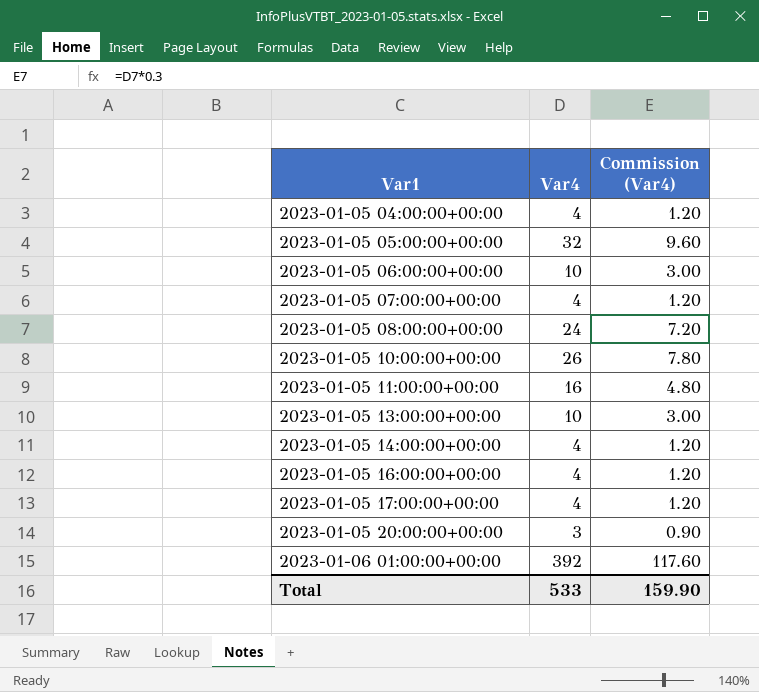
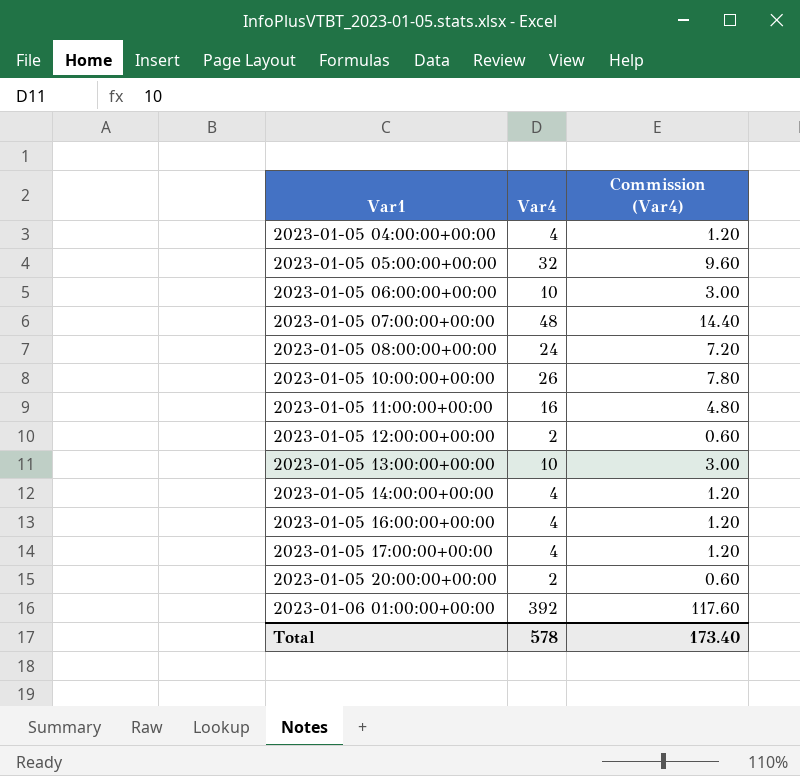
2023-01-05 07:00:00+00:00 | Var4: 4 -> 48
2023-01-05 07:00:00+00:00 | Commission (Var4): 1.20 -> 14.40
row 2023-01-05 12:00:00+00:00: none -> 2 | 0.60
2023-01-05 20:00:00+00:00 | Var4: 3 -> 2
2023-01-05 20:00:00+00:00 | Commission (Var4): 0.90 -> 0.60
Total | Var4: 533 -> 578
Total | Commission (Var4): 159.90 -> 173.40

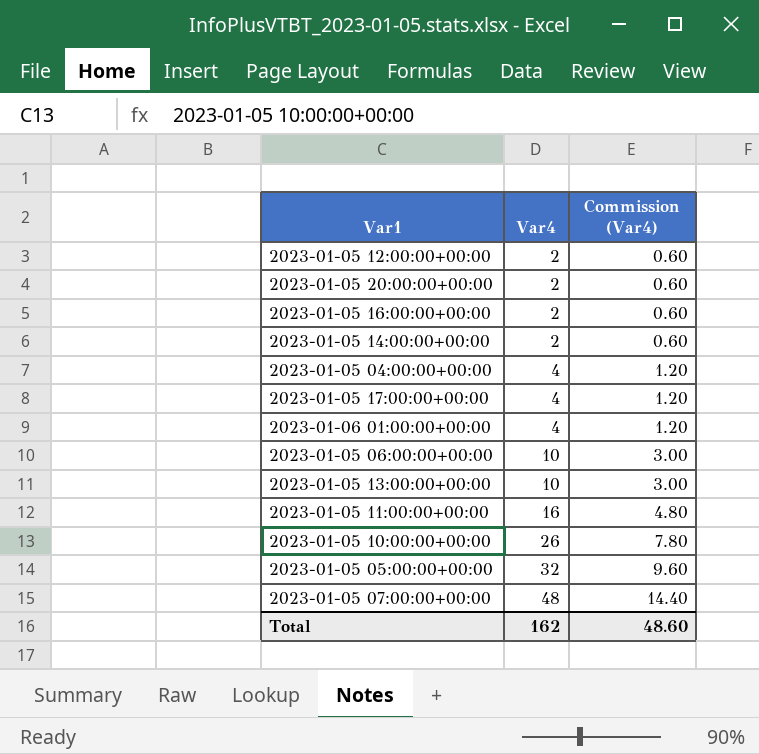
row order: Var1 ascending -> Var4 ascending
row 2023-01-05 08:00:00+00:00: 24 | 7.20 -> none
2023-01-05 16:00:00+00:00 | Var4: 4 -> 2
2023-01-05 16:00:00+00:00 | Commission (Var4): 1.20 -> 0.60
2023-01-05 14:00:00+00:00 | Var4: 4 -> 2
2023-01-05 14:00:00+00:00 | Commission (Var4): 1.20 -> 0.60
2023-01-06 01:00:00+00:00 | Var4: 392 -> 4
2023-01-06 01:00:00+00:00 | Commission (Var4): 117.60 -> 1.20
Total | Var4: 578 -> 162
Total | Commission (Var4): 173.40 -> 48.60

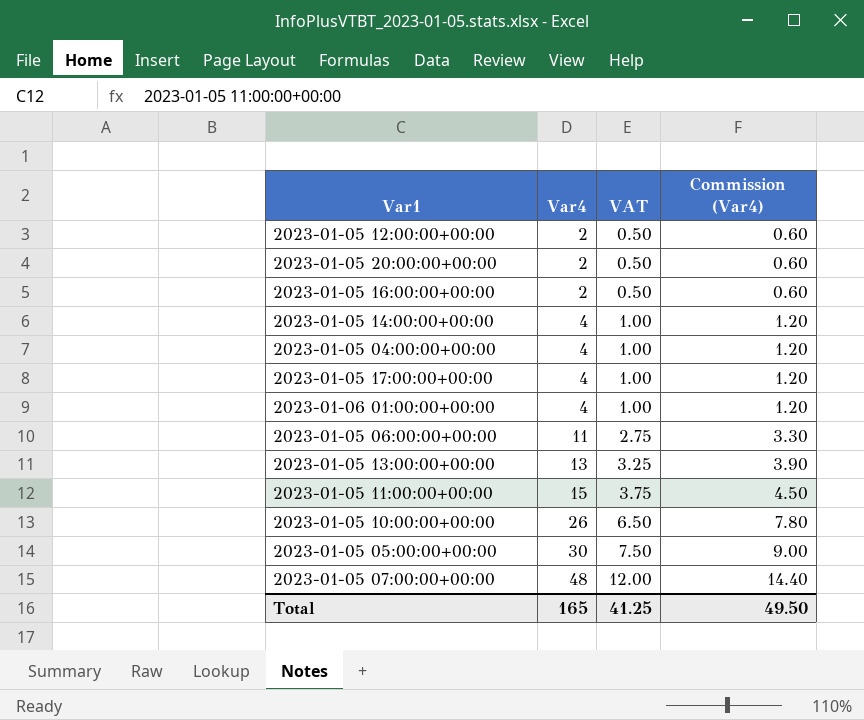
column VAT | formula: none -> [Var4] * 0.25
2023-01-05 14:00:00+00:00 | Var4: 2 -> 4
2023-01-05 14:00:00+00:00 | Commission (Var4): 0.60 -> 1.20
2023-01-05 06:00:00+00:00 | Var4: 10 -> 11
2023-01-05 06:00:00+00:00 | Commission (Var4): 3.00 -> 3.30
2023-01-05 13:00:00+00:00 | Var4: 10 -> 13
2023-01-05 13:00:00+00:00 | Commission (Var4): 3.00 -> 3.90
2023-01-05 11:00:00+00:00 | Var4: 16 -> 15
2023-01-05 11:00:00+00:00 | Commission (Var4): 4.80 -> 4.50
2023-01-05 05:00:00+00:00 | Var4: 32 -> 30
2023-01-05 05:00:00+00:00 | Commission (Var4): 9.60 -> 9.00
Total | Var4: 162 -> 165
Total | Commission (Var4): 48.60 -> 49.50

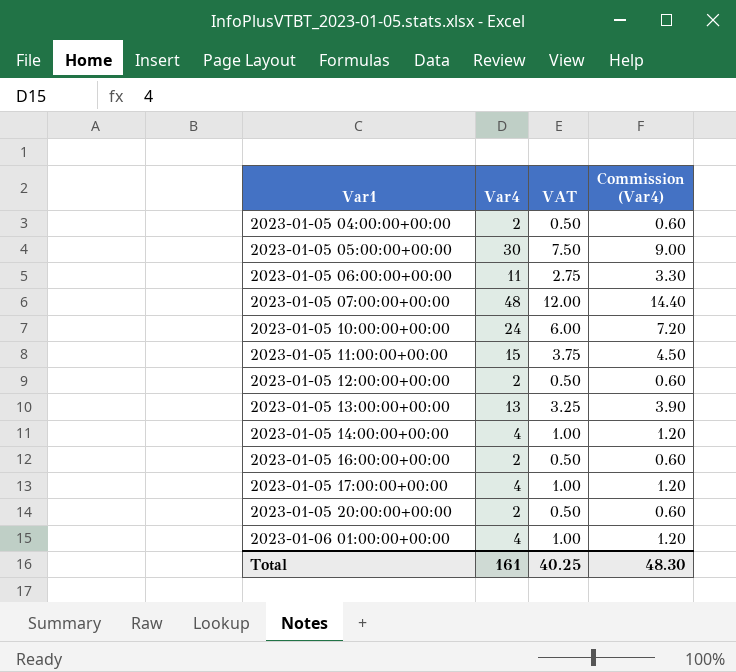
row order: Var4 ascending -> Var1 ascending
2023-01-05 04:00:00+00:00 | Var4: 4 -> 2
2023-01-05 04:00:00+00:00 | VAT: 1.00 -> 0.50
2023-01-05 04:00:00+00:00 | Commission (Var4): 1.20 -> 0.60
2023-01-05 10:00:00+00:00 | Var4: 26 -> 24
2023-01-05 10:00:00+00:00 | VAT: 6.50 -> 6.00
2023-01-05 10:00:00+00:00 | Commission (Var4): 7.80 -> 7.20
Total | Var4: 165 -> 161
Total | VAT: 41.25 -> 40.25
Total | Commission (Var4): 49.50 -> 48.30

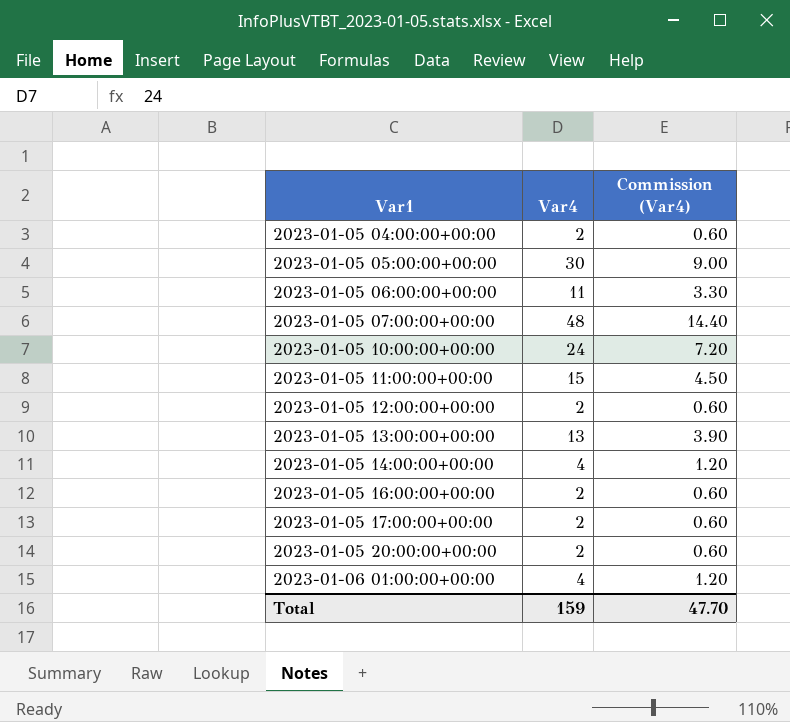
column VAT | formula: [Var4] * 0.25 -> none
2023-01-05 17:00:00+00:00 | Var4: 4 -> 2
2023-01-05 17:00:00+00:00 | Commission (Var4): 1.20 -> 0.60
Total | Var4: 161 -> 159
Total | Commission (Var4): 48.30 -> 47.70

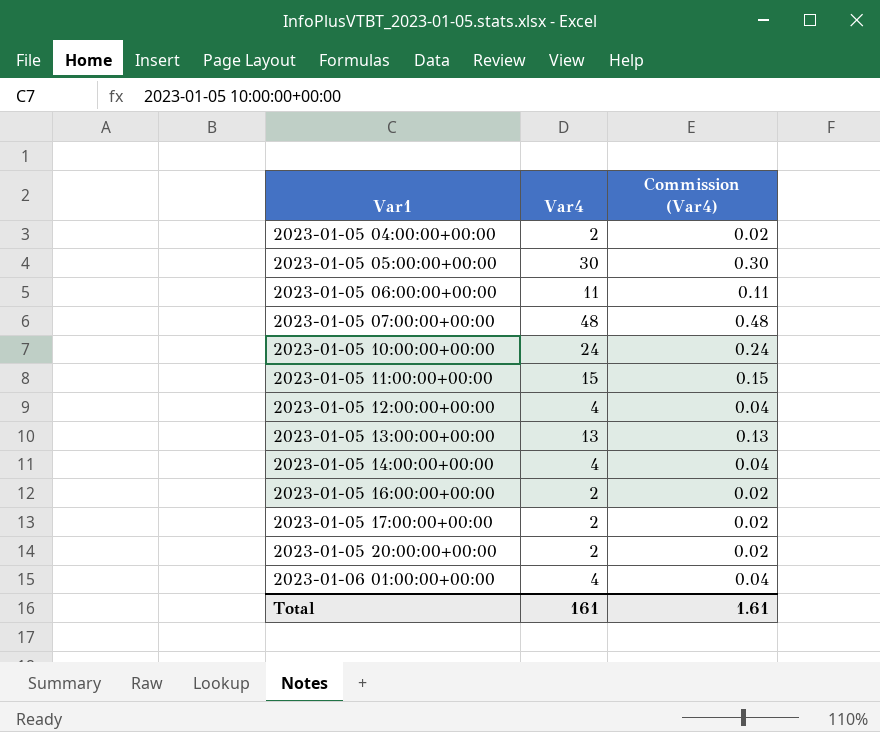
column Commission (Var4) | formula: [Var4] * 0.3 -> [Var4] * 0.01
2023-01-05 12:00:00+00:00 | Var4: 2 -> 4
Total | Var4: 159 -> 161
Total | Commission (Var4): 47.70 -> 1.61

